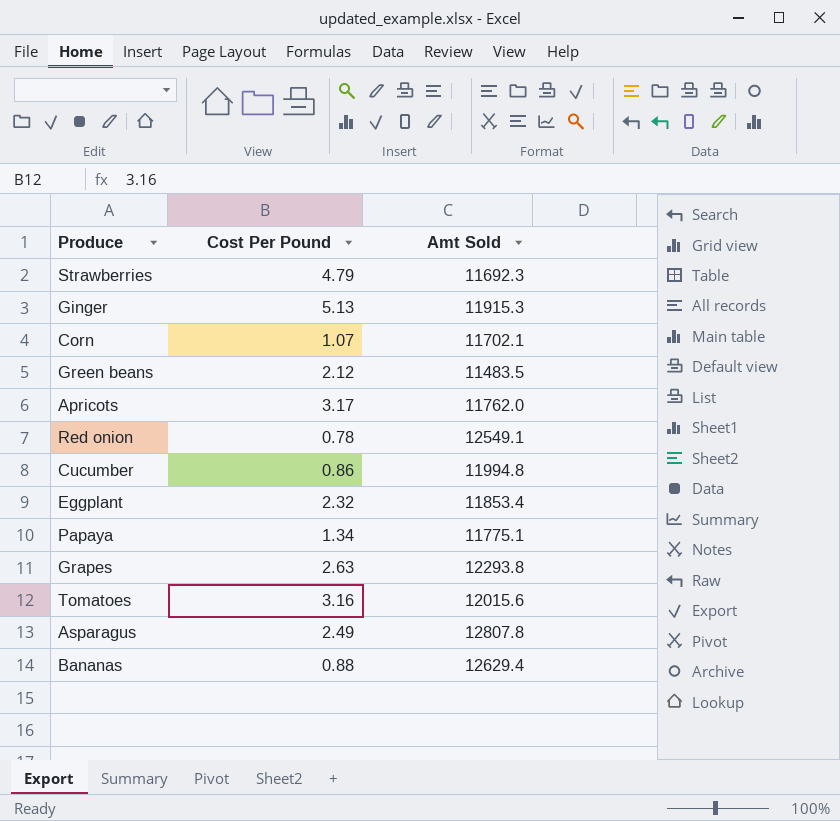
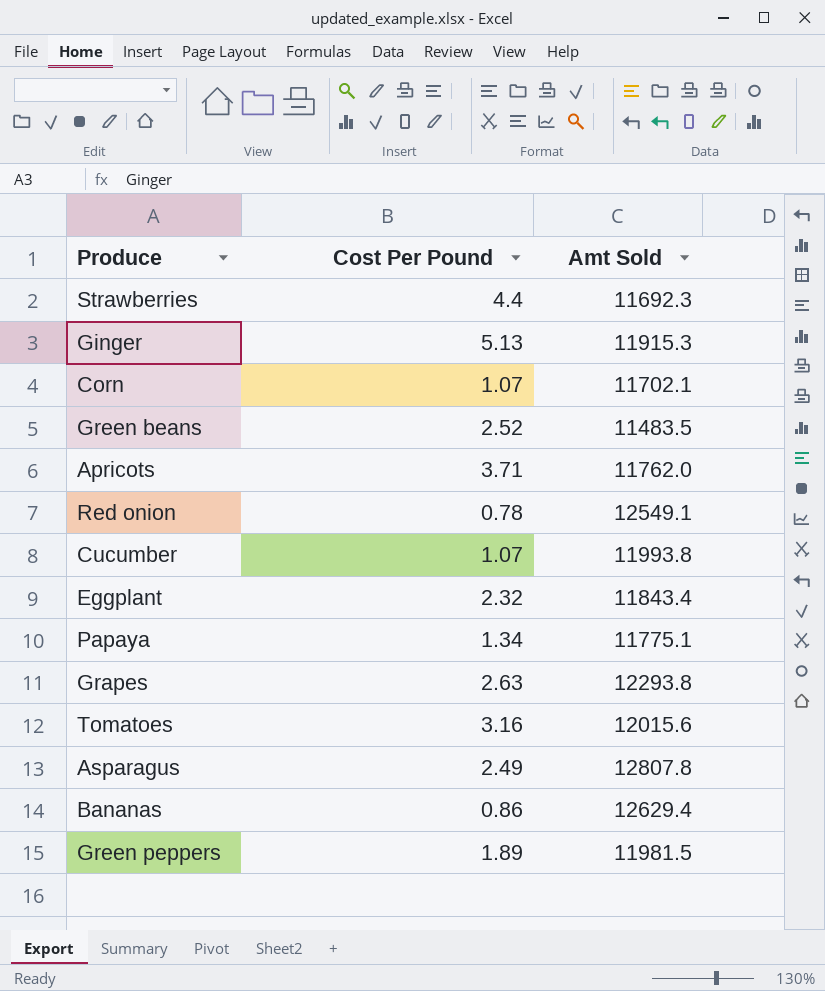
Strawberries | Cost Per Pound: 4.79 -> 4.4
Green beans | Cost Per Pound: 2.12 -> 2.52
Apricots | Cost Per Pound: 3.17 -> 3.71
Cucumber | Cost Per Pound: 0.86 -> 1.07
Cucumber | Amt Sold: 11994.8 -> 11993.8
Eggplant | Amt Sold: 11853.4 -> 11843.4
Bananas | Cost Per Pound: 0.88 -> 0.86
row Green peppers: none -> 1.89 | 11981.5

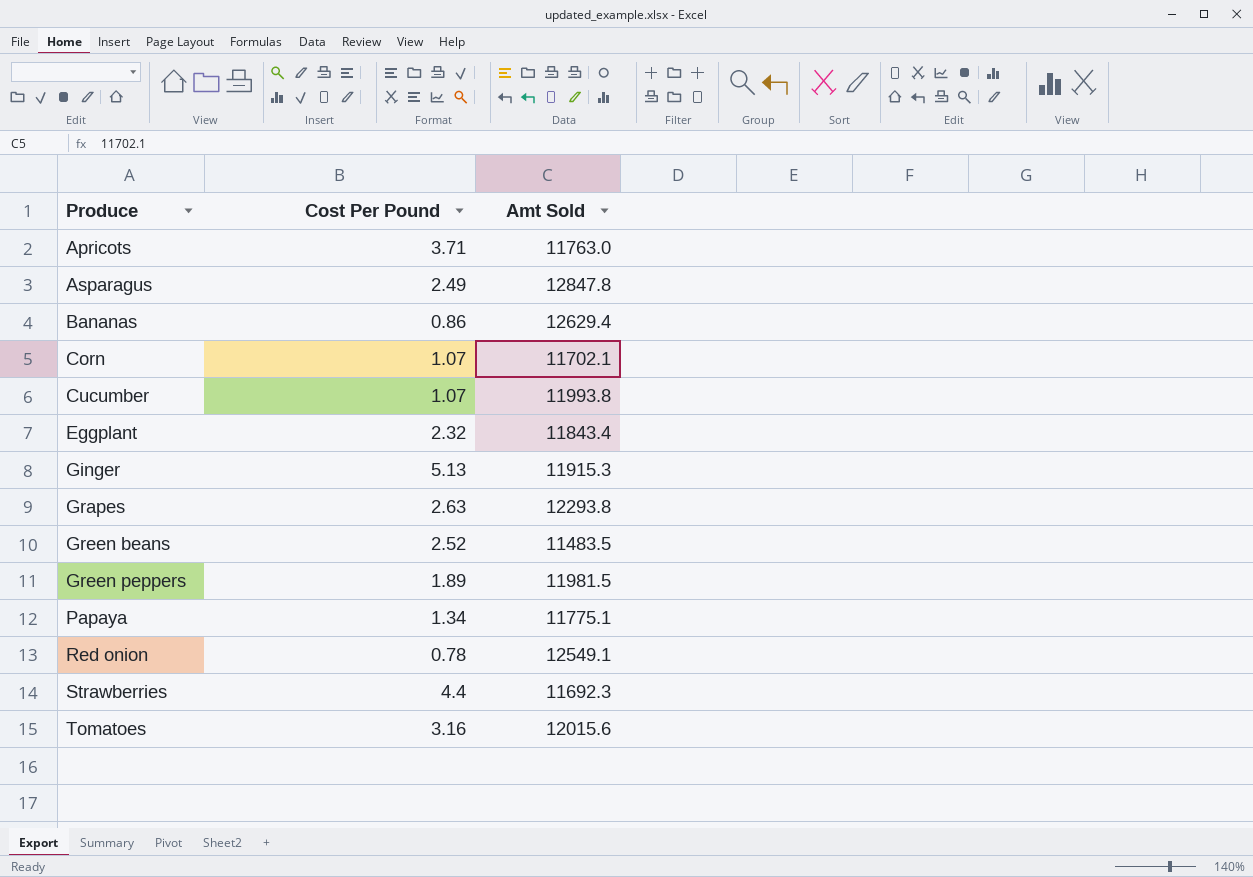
row order: none -> Produce ascending
Apricots | Amt Sold: 11762.0 -> 11763.0
Asparagus | Amt Sold: 12807.8 -> 12847.8

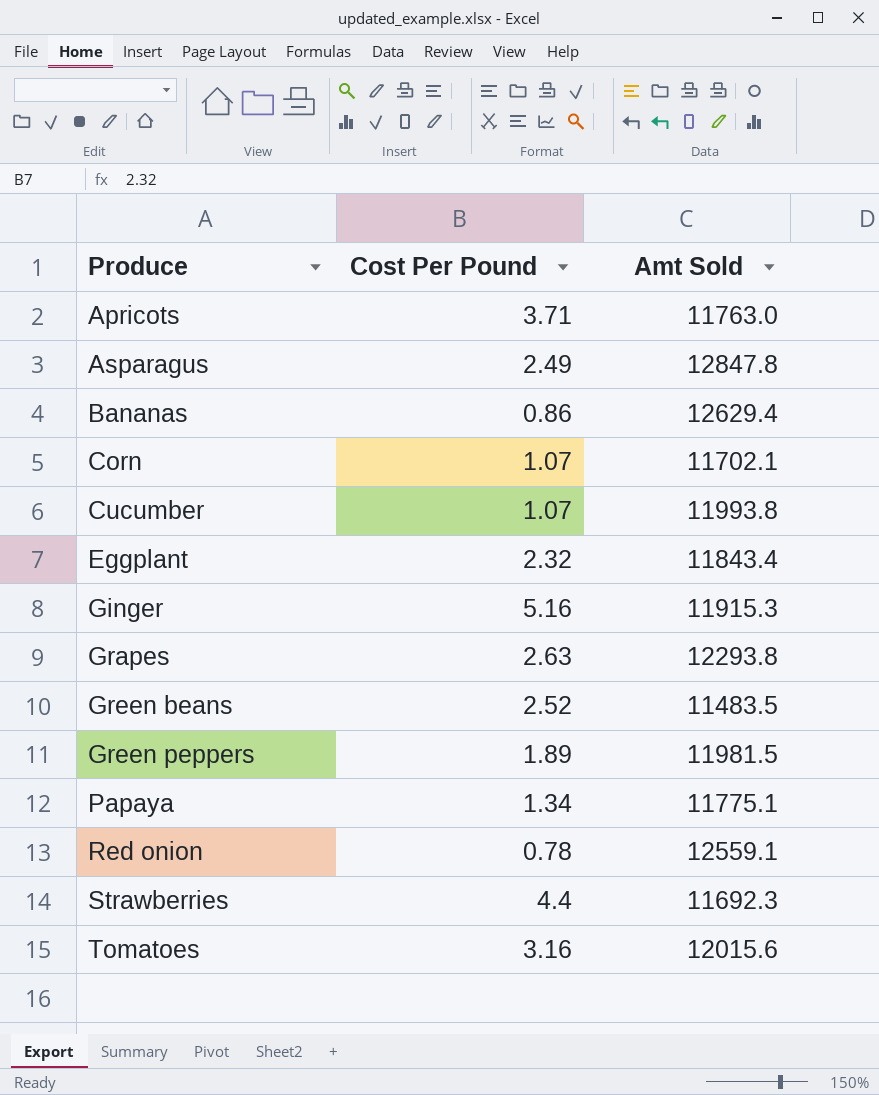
Ginger | Cost Per Pound: 5.13 -> 5.16
Red onion | Amt Sold: 12549.1 -> 12559.1

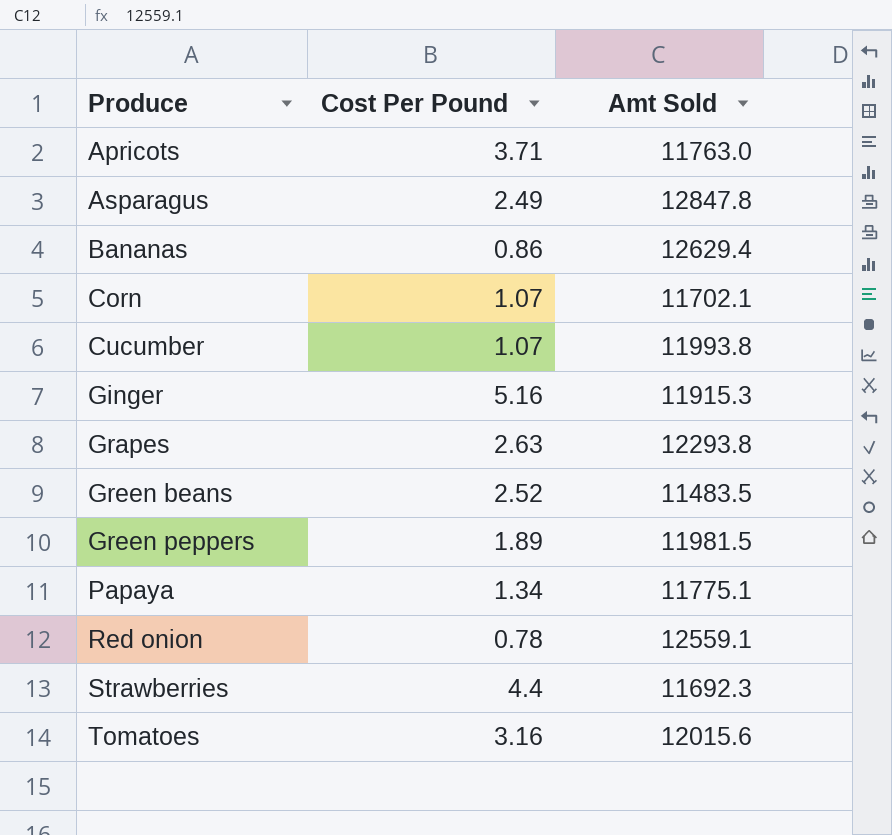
row Eggplant: 2.32 | 11843.4 -> none

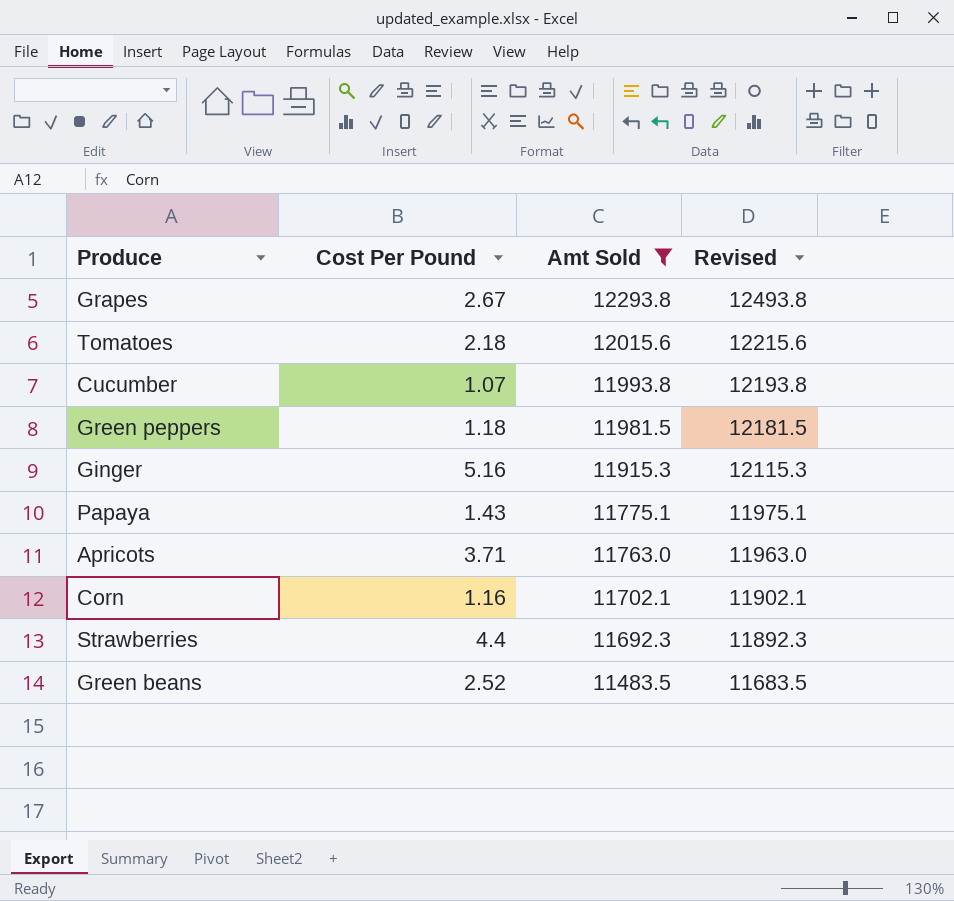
filter: none -> Amt Sold <= 12293.8
row order: Produce ascending -> Amt Sold descending
column Revised | formula: none -> [Amt Sold] + 200
Grapes | Cost Per Pound: 2.63 -> 2.67
Tomatoes | Cost Per Pound: 3.16 -> 2.18
Green peppers | Cost Per Pound: 1.89 -> 1.18
Papaya | Cost Per Pound: 1.34 -> 1.43
Corn | Cost Per Pound: 1.07 -> 1.16

